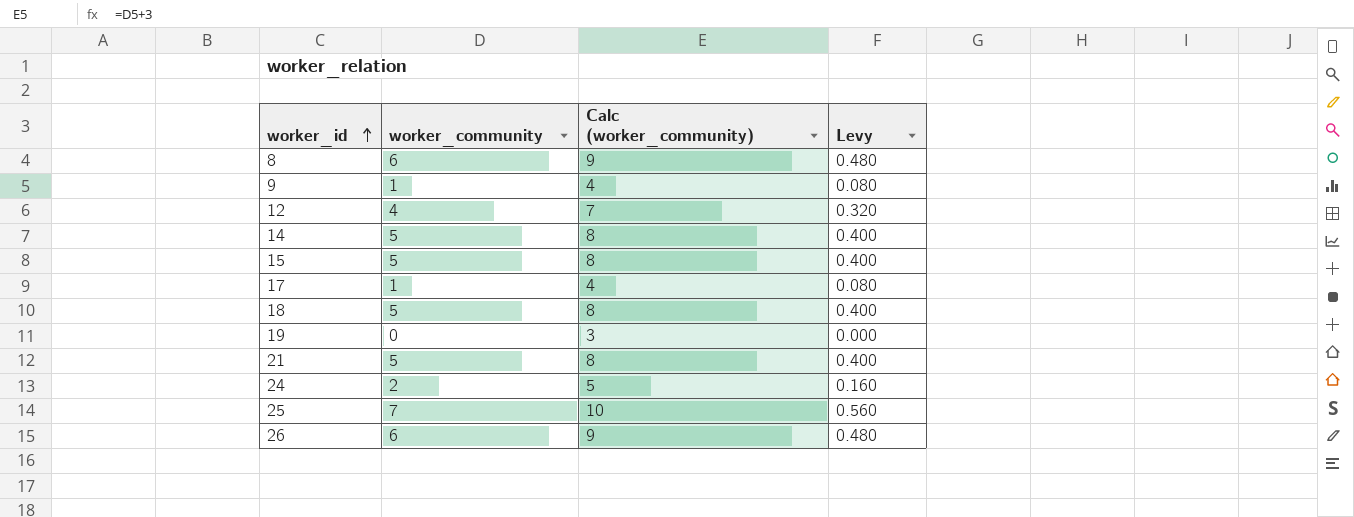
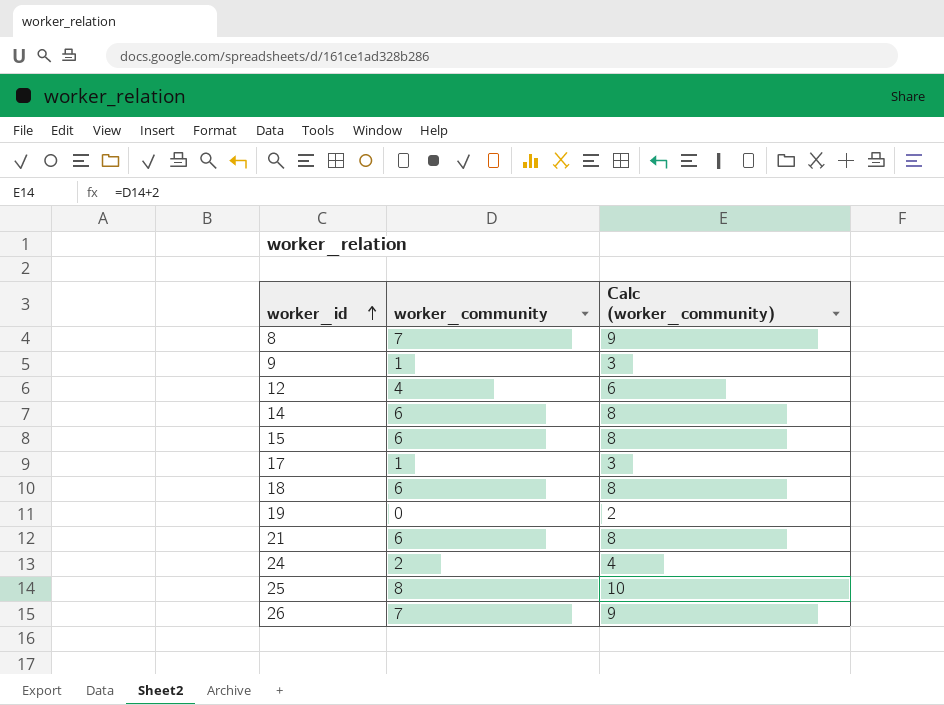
column Levy | formula: [worker_community] * 0.08 -> none
column Calc (worker_community) | formula: [worker_community] + 3 -> [worker_community] + 2
8 | worker_community: 6 -> 7
14 | worker_community: 5 -> 6
15 | worker_community: 5 -> 6
18 | worker_community: 5 -> 6
21 | worker_community: 5 -> 6
25 | worker_community: 7 -> 8
26 | worker_community: 6 -> 7

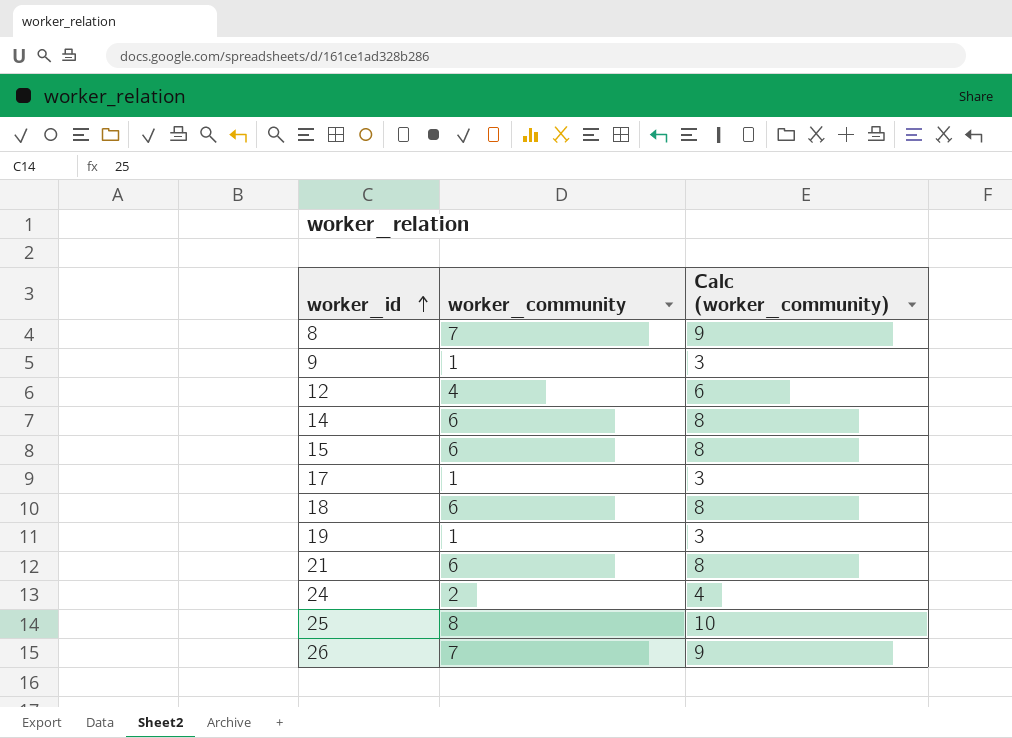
19 | worker_community: 0 -> 1
19 | Calc (worker_community): 2 -> 3

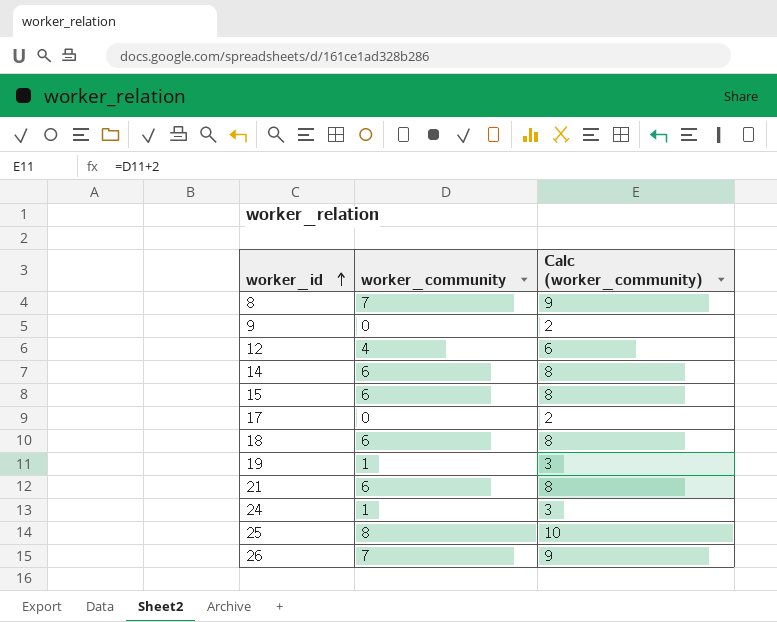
9 | worker_community: 1 -> 0
9 | Calc (worker_community): 3 -> 2
17 | worker_community: 1 -> 0
17 | Calc (worker_community): 3 -> 2
24 | worker_community: 2 -> 1
24 | Calc (worker_community): 4 -> 3

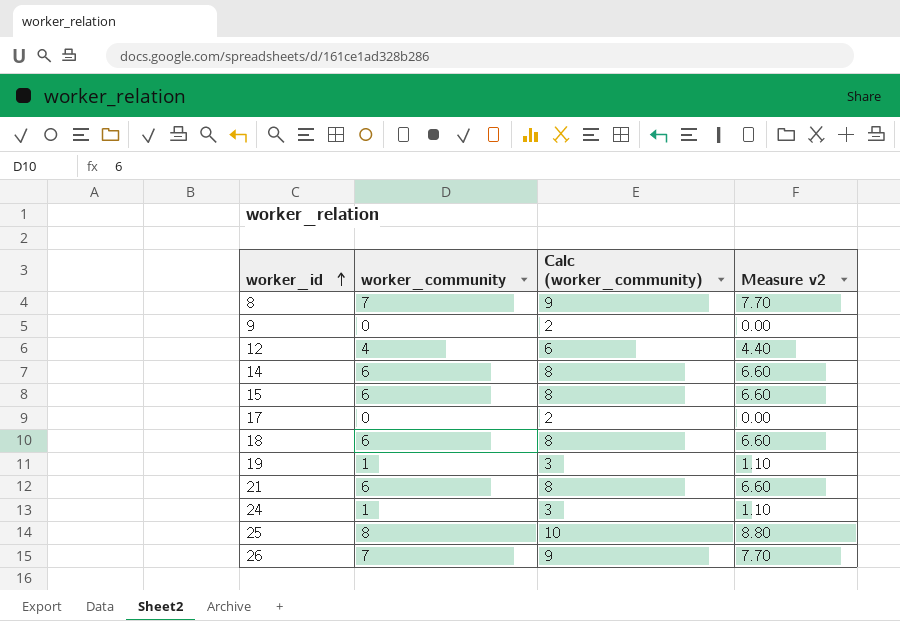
column Measure v2 | formula: none -> [worker_community] * 1.1

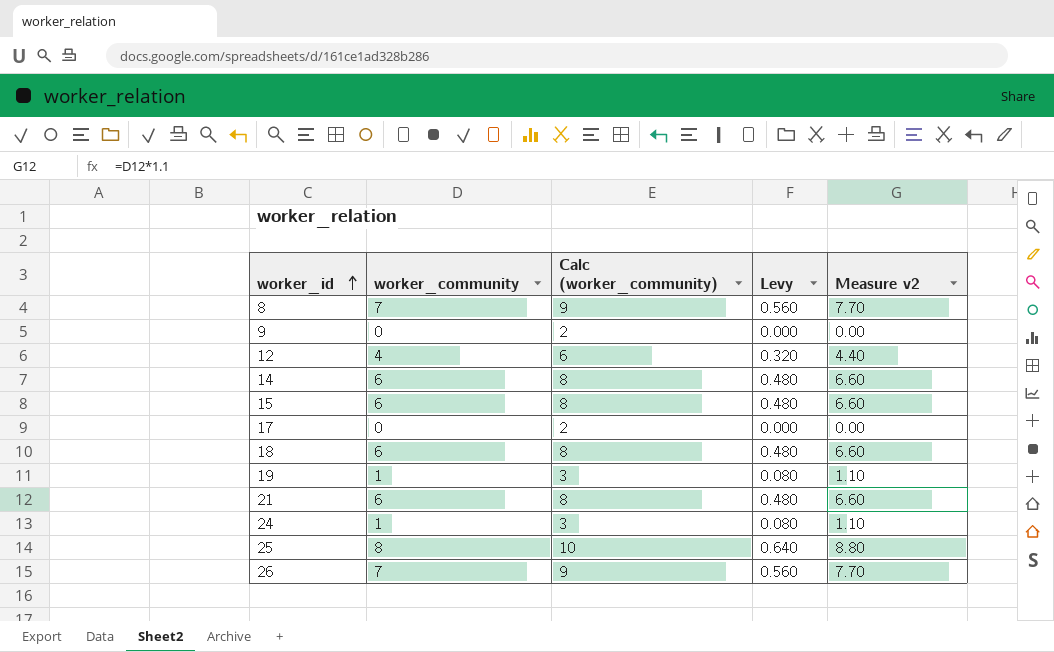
column Levy | formula: none -> [worker_community] * 0.08

